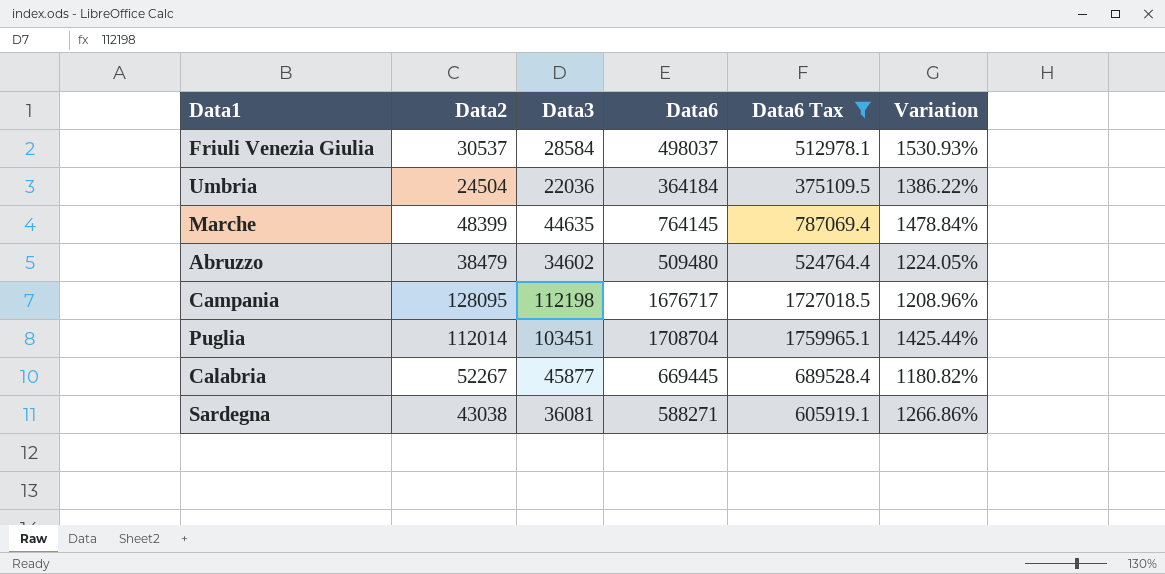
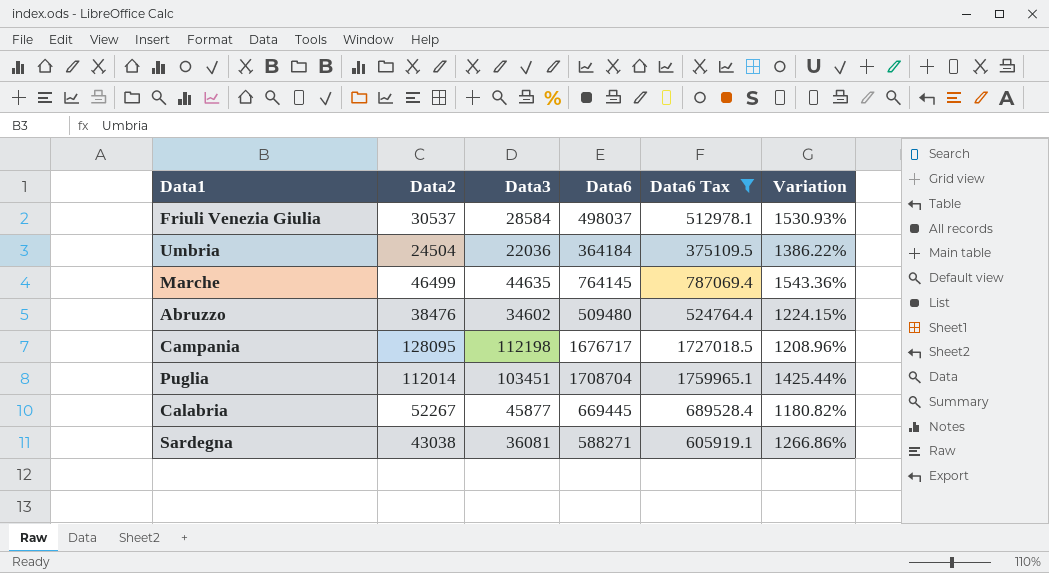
Marche | Data2: 48399 -> 46499
Marche | Variation: 1478.84% -> 1543.36%
Abruzzo | Data2: 38479 -> 38476
Abruzzo | Variation: 1224.05% -> 1224.15%

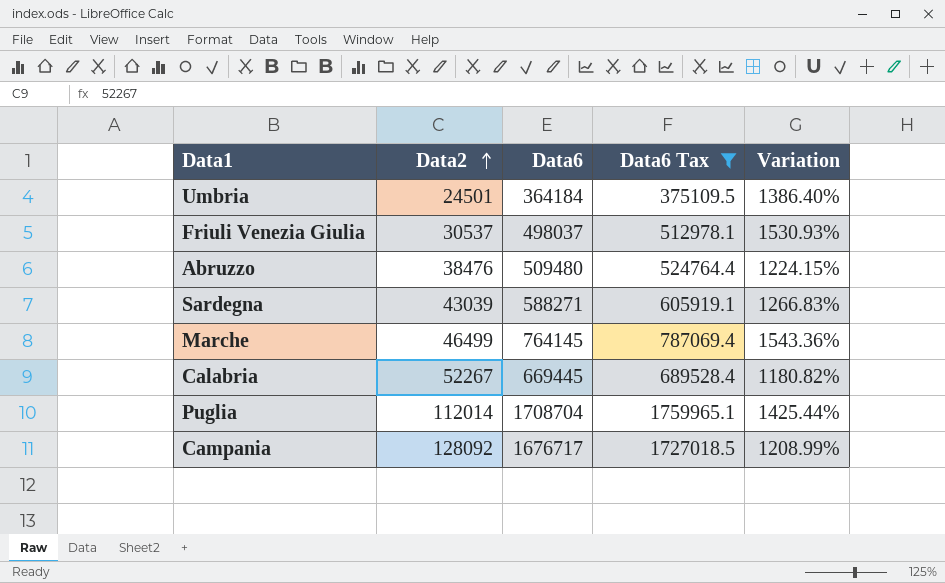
row order: none -> Data2 ascending
column Data3 | position: 3 -> none
Umbria | Data2: 24504 -> 24501
Umbria | Variation: 1386.22% -> 1386.40%
Sardegna | Data2: 43038 -> 43039
Sardegna | Variation: 1266.86% -> 1266.83%
Campania | Data2: 128095 -> 128092
Campania | Variation: 1208.96% -> 1208.99%

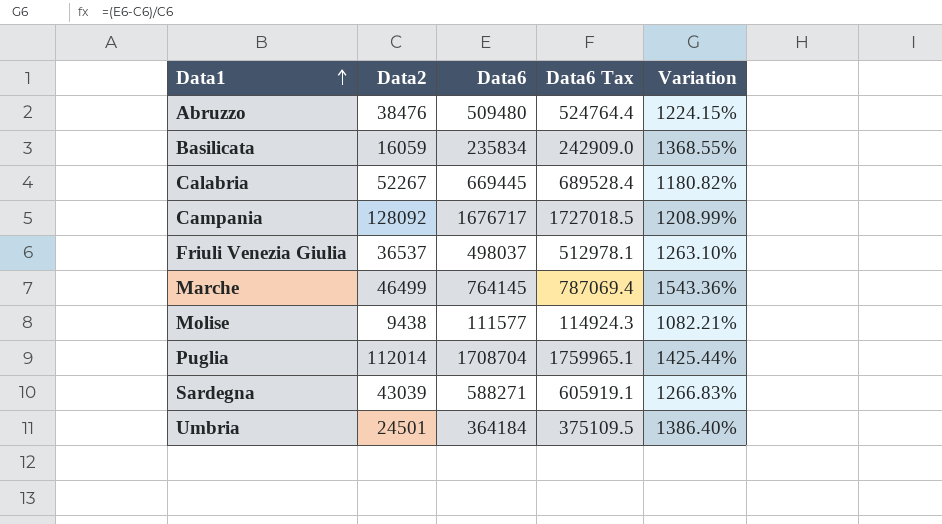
filter: Data6 Tax >= 375109.5 -> none
row order: Data2 ascending -> Data1 ascending
Friuli Venezia Giulia | Data2: 30537 -> 36537
Friuli Venezia Giulia | Variation: 1530.93% -> 1263.10%

